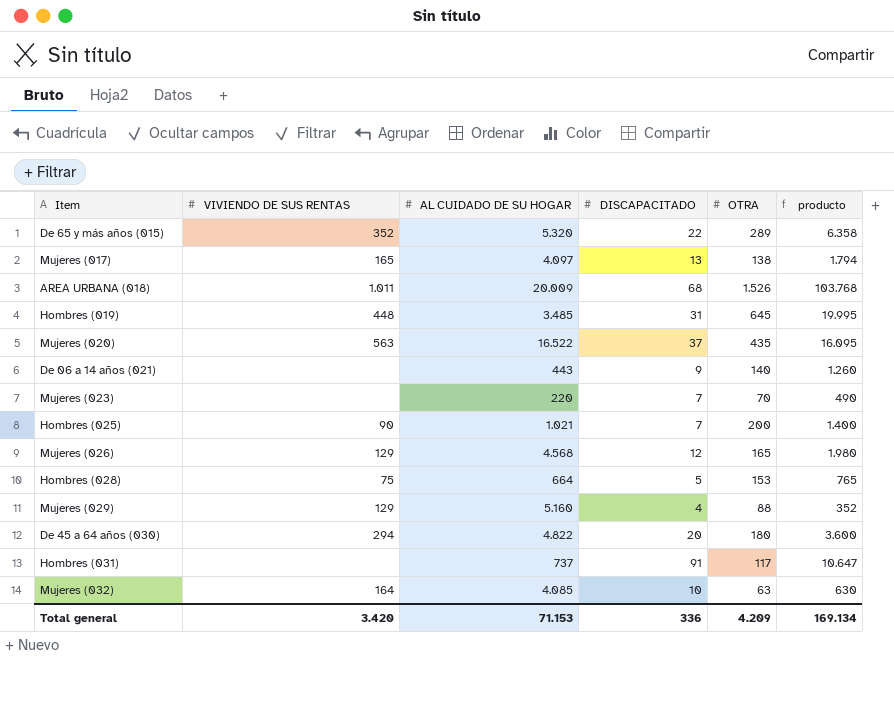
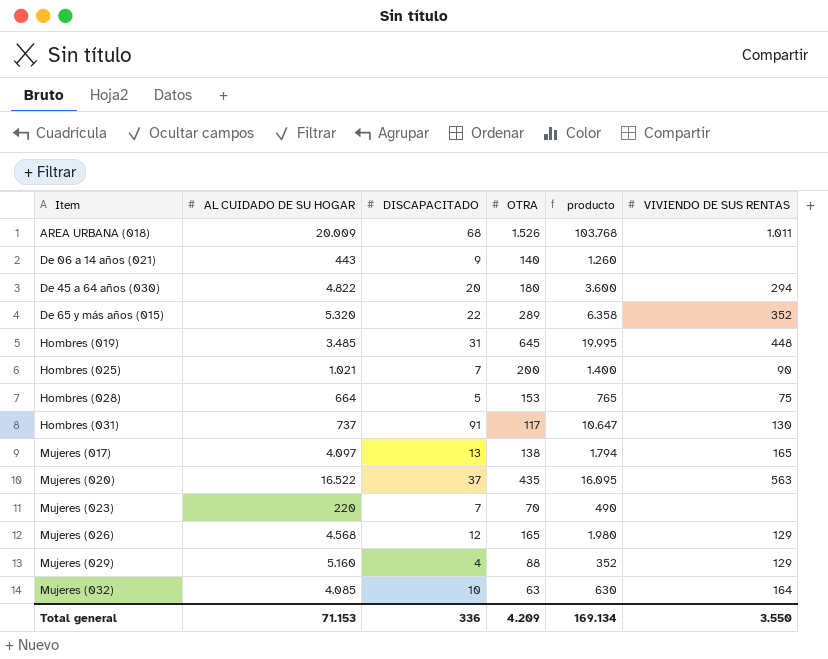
row order: none -> Item ascending
column VIVIENDO DE SUS RENTAS | position: 2 -> 6
Hombres (031) | VIVIENDO DE SUS RENTAS: none -> 130
Total general | VIVIENDO DE SUS RENTAS: 3.420 -> 3.550

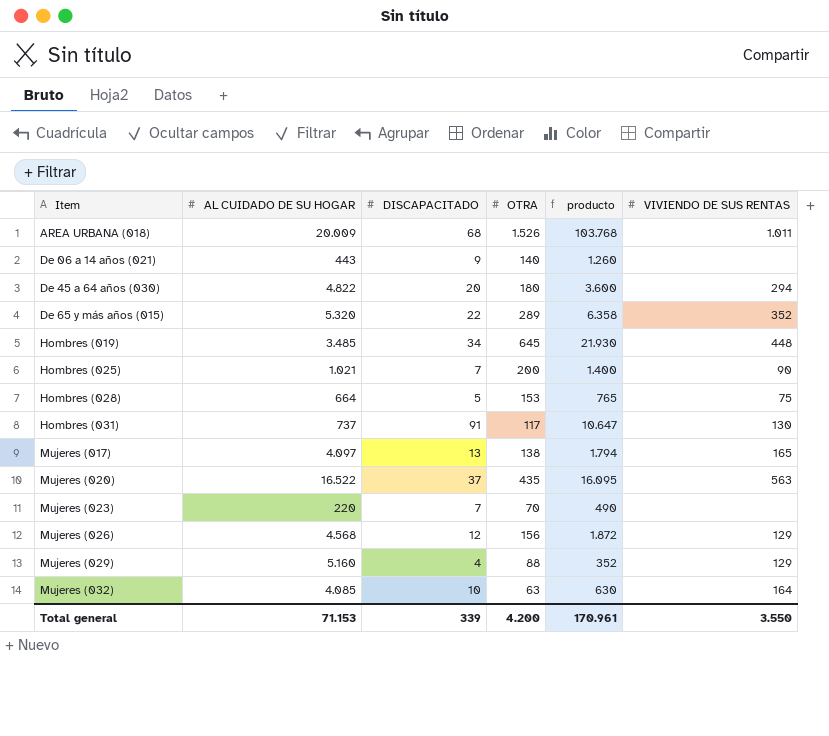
Hombres (019) | DISCAPACITADO: 31 -> 34
Hombres (019) | producto: 19.995 -> 21.930
Mujeres (026) | OTRA: 165 -> 156
Mujeres (026) | producto: 1.980 -> 1.872
Total general | DISCAPACITADO: 336 -> 339
Total general | OTRA: 4.209 -> 4.200
Total general | producto: 169.134 -> 170.961

